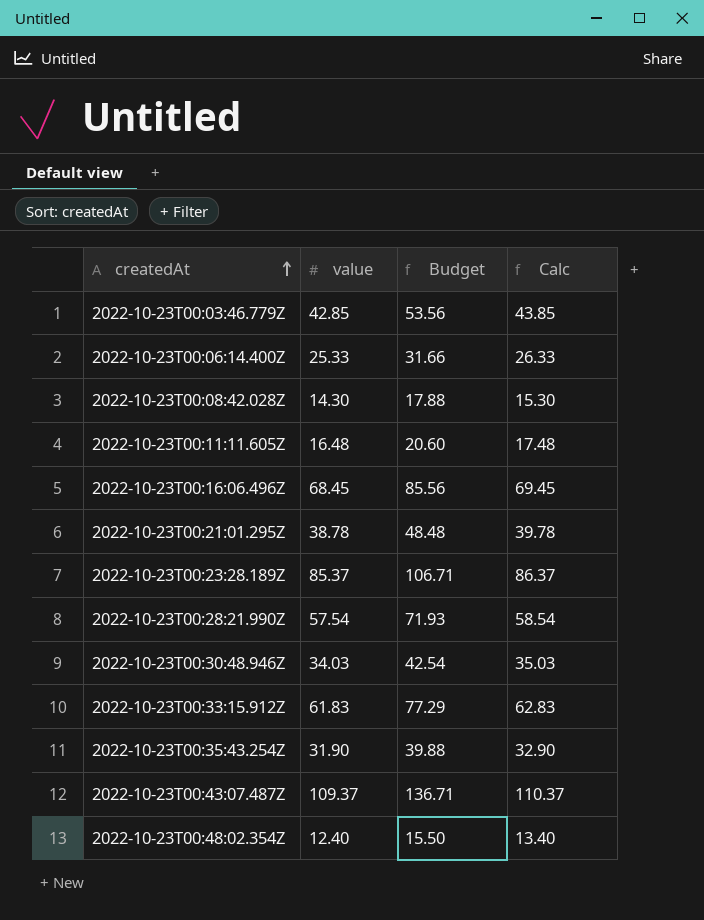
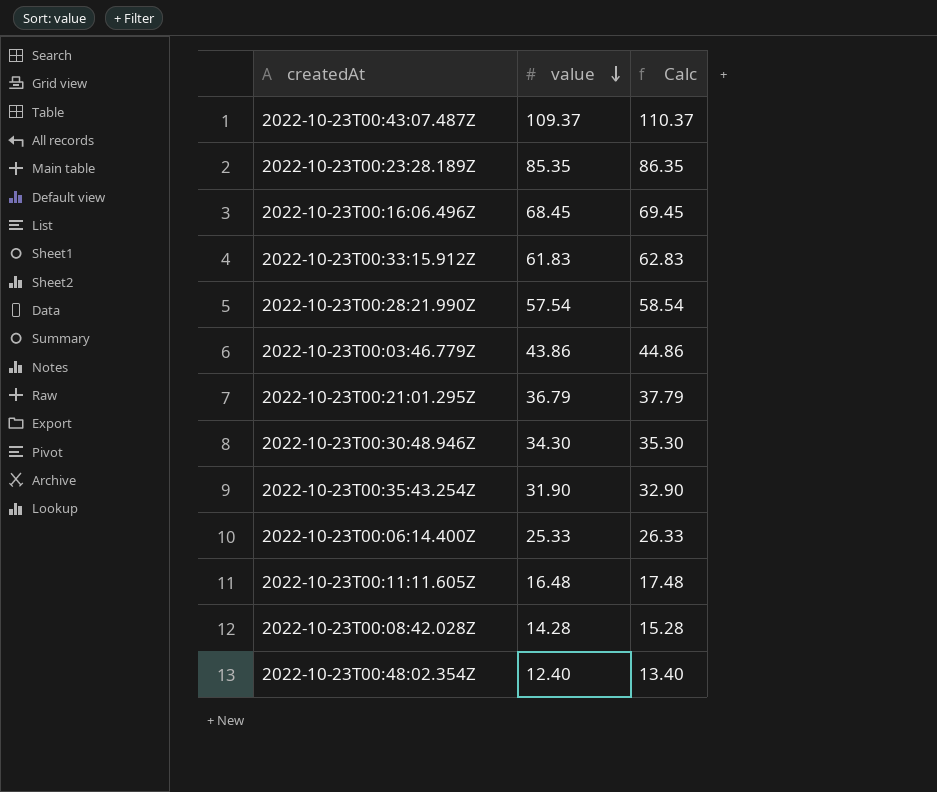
row order: createdAt ascending -> value descending
column Budget | formula: [value] * 1.25 -> none
2022-10-23T00:23:28.189Z | value: 85.37 -> 85.35
2022-10-23T00:23:28.189Z | Calc: 86.37 -> 86.35
2022-10-23T00:03:46.779Z | value: 42.85 -> 43.86
2022-10-23T00:03:46.779Z | Calc: 43.85 -> 44.86
2022-10-23T00:21:01.295Z | value: 38.78 -> 36.79
2022-10-23T00:21:01.295Z | Calc: 39.78 -> 37.79
2022-10-23T00:30:48.946Z | value: 34.03 -> 34.30
2022-10-23T00:30:48.946Z | Calc: 35.03 -> 35.30
2022-10-23T00:08:42.028Z | value: 14.30 -> 14.28
2022-10-23T00:08:42.028Z | Calc: 15.30 -> 15.28

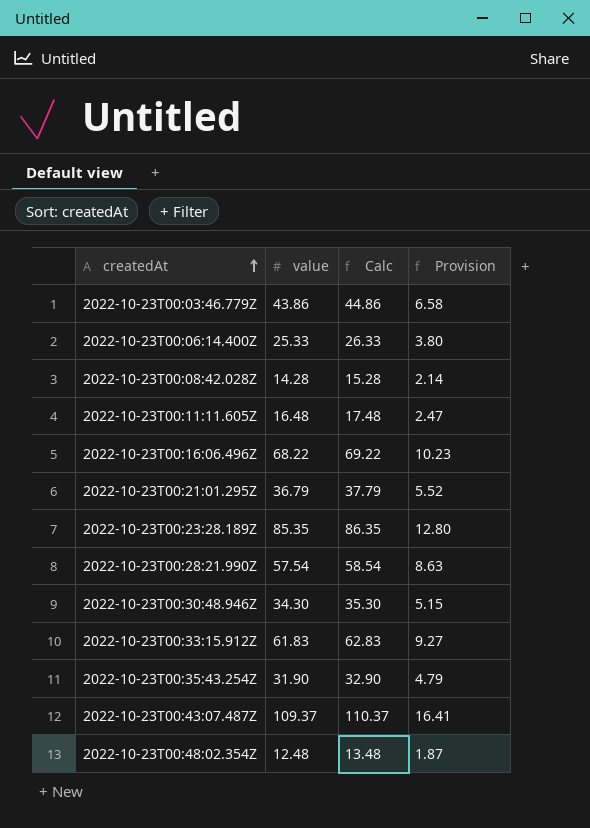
row order: value descending -> createdAt ascending
column Provision | formula: none -> [value] * 0.15
2022-10-23T00:16:06.496Z | value: 68.45 -> 68.22
2022-10-23T00:16:06.496Z | Calc: 69.45 -> 69.22
2022-10-23T00:48:02.354Z | value: 12.40 -> 12.48
2022-10-23T00:48:02.354Z | Calc: 13.40 -> 13.48

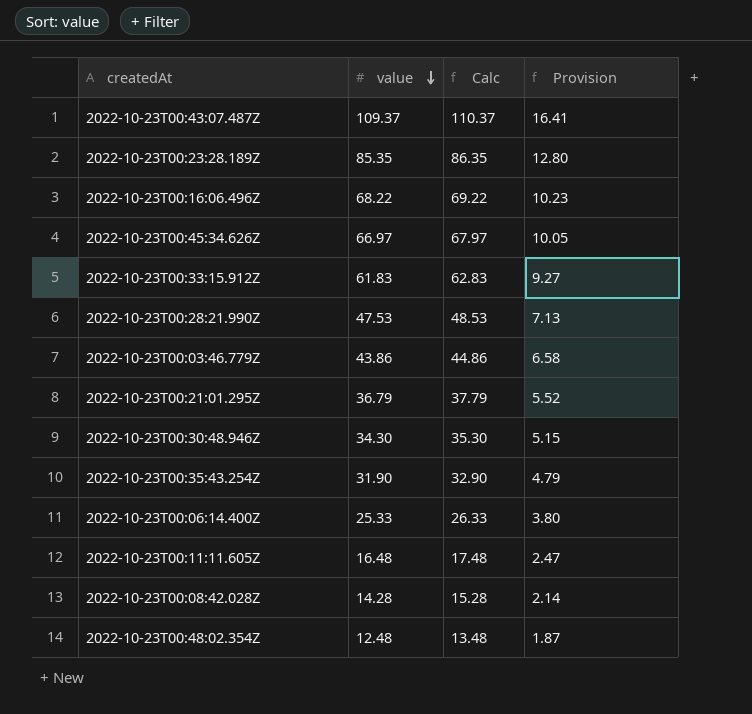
row order: createdAt ascending -> value descending
row 2022-10-23T00:45:34.626Z: none -> 66.97 | 67.97 | 10.05
2022-10-23T00:28:21.990Z | value: 57.54 -> 47.53
2022-10-23T00:28:21.990Z | Calc: 58.54 -> 48.53
2022-10-23T00:28:21.990Z | Provision: 8.63 -> 7.13

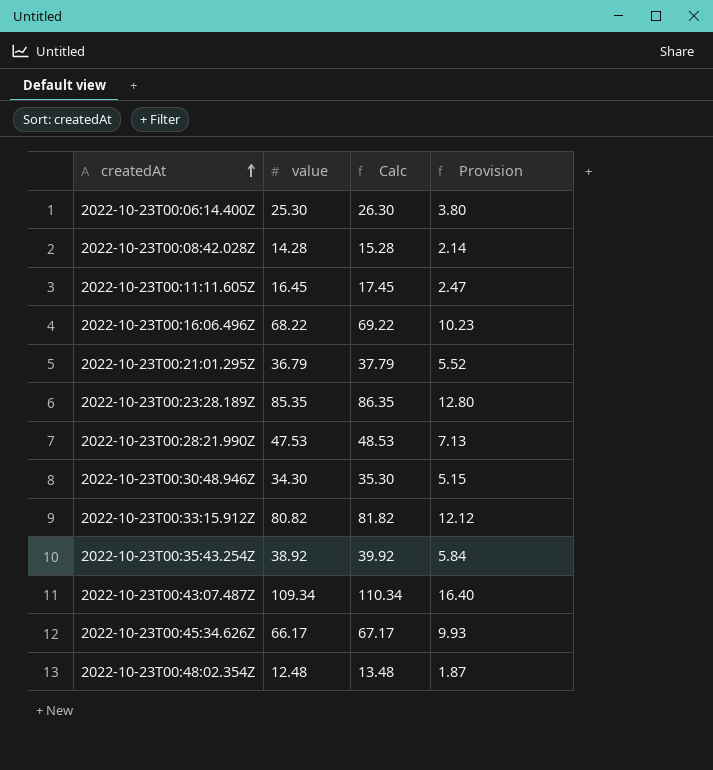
row order: value descending -> createdAt ascending
row 2022-10-23T00:03:46.779Z: 43.86 | 44.86 | 6.58 -> none
2022-10-23T00:06:14.400Z | value: 25.33 -> 25.30
2022-10-23T00:06:14.400Z | Calc: 26.33 -> 26.30
2022-10-23T00:11:11.605Z | value: 16.48 -> 16.45
2022-10-23T00:11:11.605Z | Calc: 17.48 -> 17.45
2022-10-23T00:33:15.912Z | value: 61.83 -> 80.82
2022-10-23T00:33:15.912Z | Calc: 62.83 -> 81.82
2022-10-23T00:33:15.912Z | Provision: 9.27 -> 12.12
2022-10-23T00:35:43.254Z | value: 31.90 -> 38.92
2022-10-23T00:35:43.254Z | Calc: 32.90 -> 39.92
2022-10-23T00:35:43.254Z | Provision: 4.79 -> 5.84
2022-10-23T00:43:07.487Z | value: 109.37 -> 109.34
2022-10-23T00:43:07.487Z | Calc: 110.37 -> 110.34
2022-10-23T00:43:07.487Z | Provision: 16.41 -> 16.40
2022-10-23T00:45:34.626Z | value: 66.97 -> 66.17
2022-10-23T00:45:34.626Z | Calc: 67.97 -> 67.17
2022-10-23T00:45:34.626Z | Provision: 10.05 -> 9.93

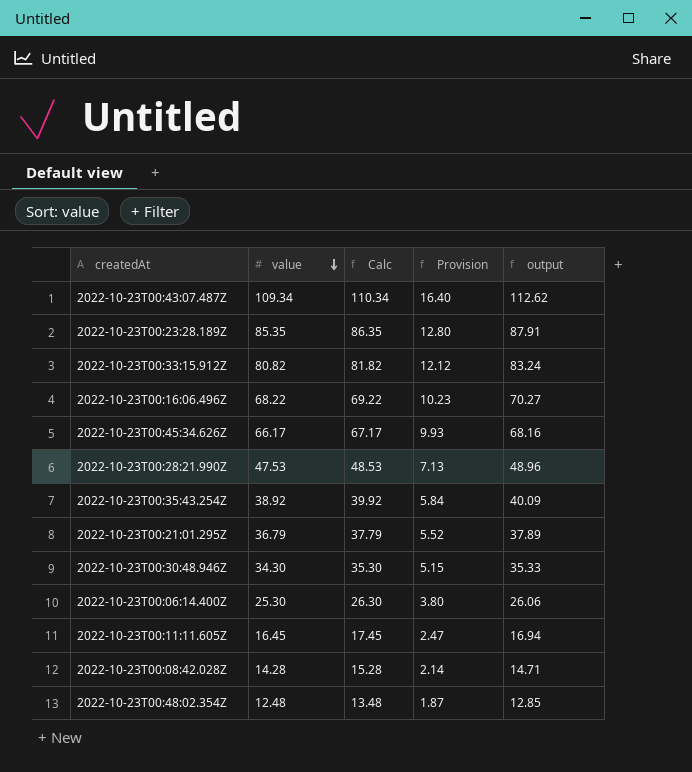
row order: createdAt ascending -> value descending
column output | formula: none -> [value] * 1.03

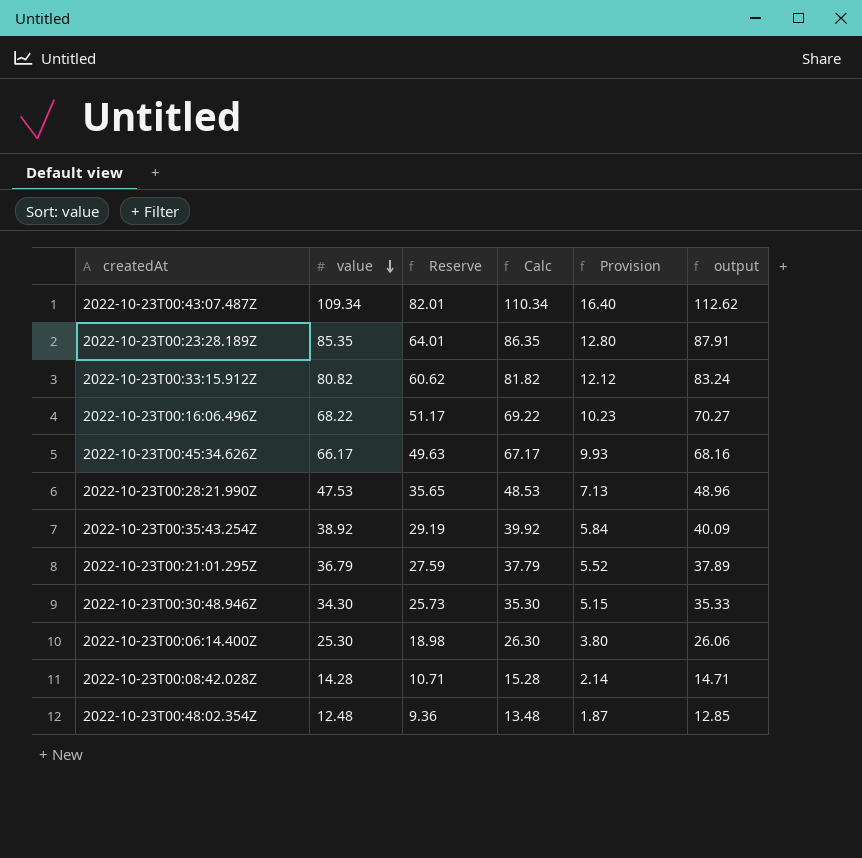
column Reserve | formula: none -> [value] * 0.75
row 2022-10-23T00:11:11.605Z: 16.45 | 17.45 | 2.47 | 16.94 -> none

